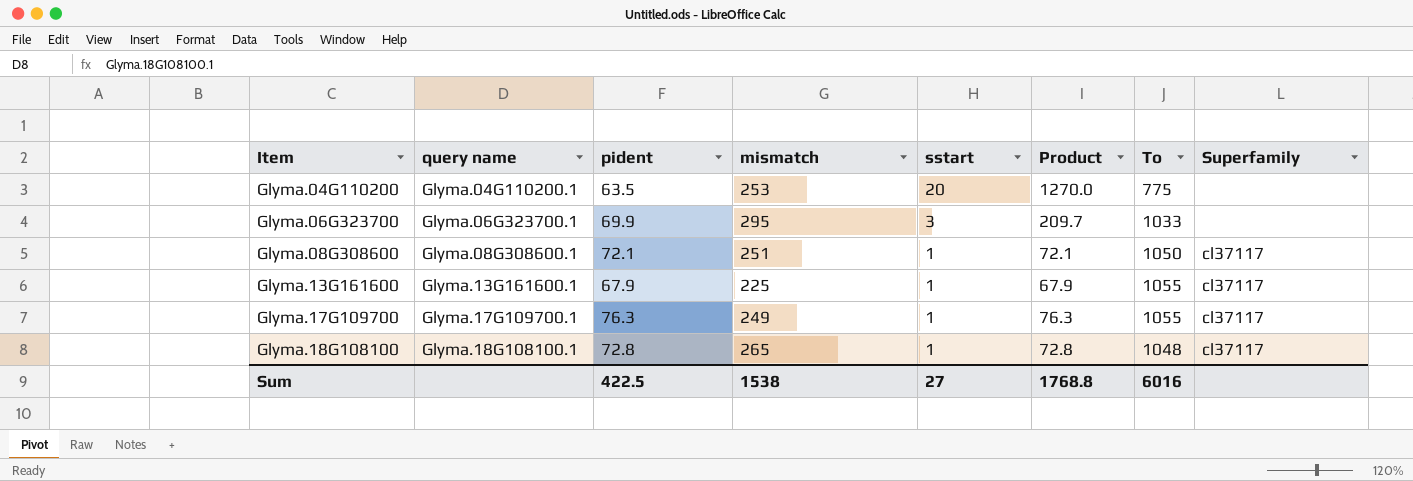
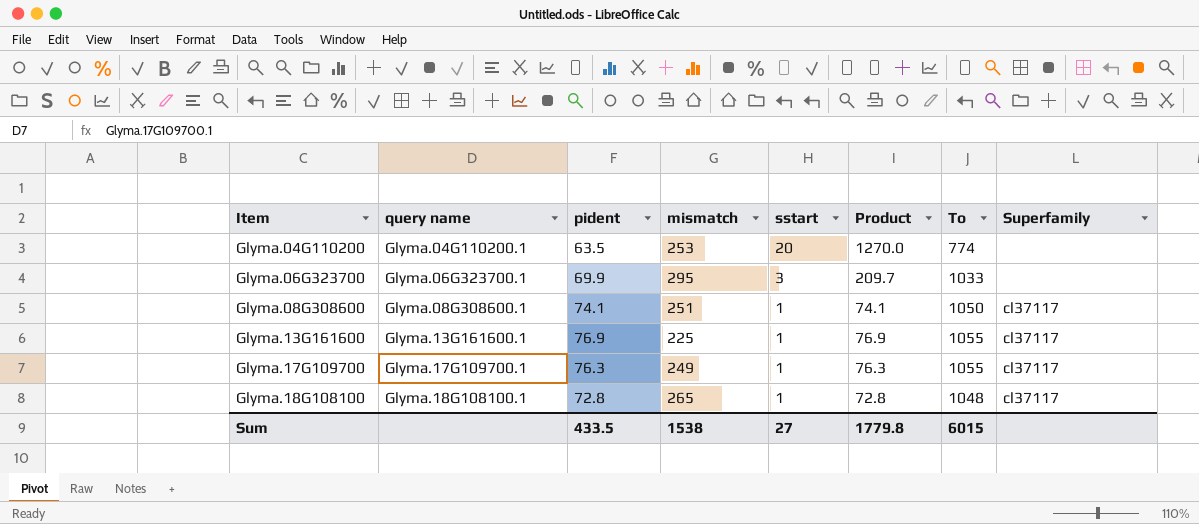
Glyma.04G110200 | To: 775 -> 774
Glyma.08G308600 | pident: 72.1 -> 74.1
Glyma.08G308600 | Product: 72.1 -> 74.1
Glyma.13G161600 | pident: 67.9 -> 76.9
Glyma.13G161600 | Product: 67.9 -> 76.9
Sum | pident: 422.5 -> 433.5
Sum | Product: 1768.8 -> 1779.8
Sum | To: 6016 -> 6015

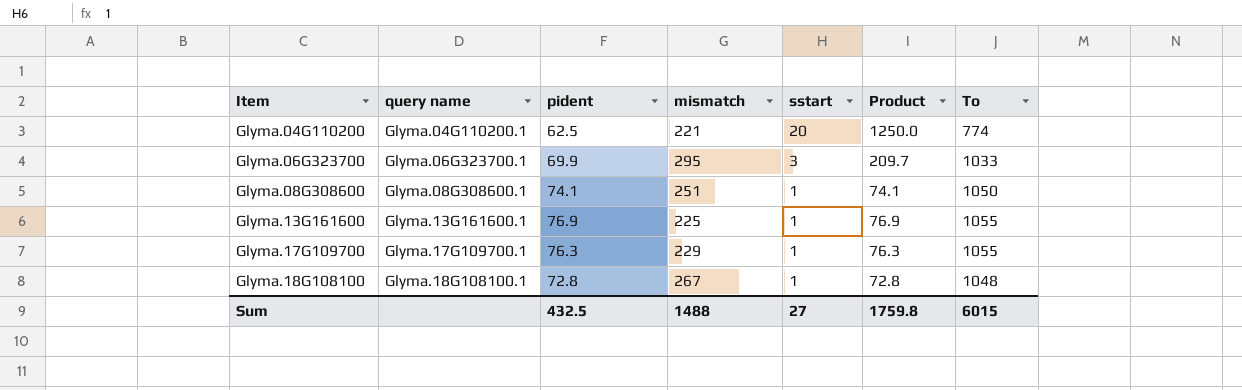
column Superfamily | position: 8 -> none
Glyma.04G110200 | pident: 63.5 -> 62.5
Glyma.04G110200 | mismatch: 253 -> 221
Glyma.04G110200 | Product: 1270.0 -> 1250.0
Glyma.17G109700 | mismatch: 249 -> 229
Glyma.18G108100 | mismatch: 265 -> 267
Sum | pident: 433.5 -> 432.5
Sum | mismatch: 1538 -> 1488
Sum | Product: 1779.8 -> 1759.8

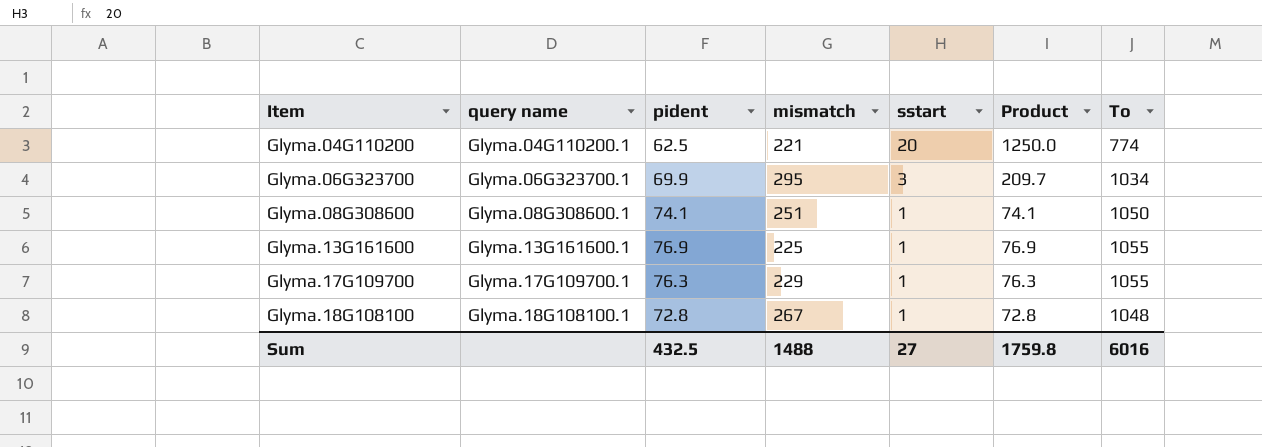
Glyma.06G323700 | To: 1033 -> 1034
Sum | To: 6015 -> 6016

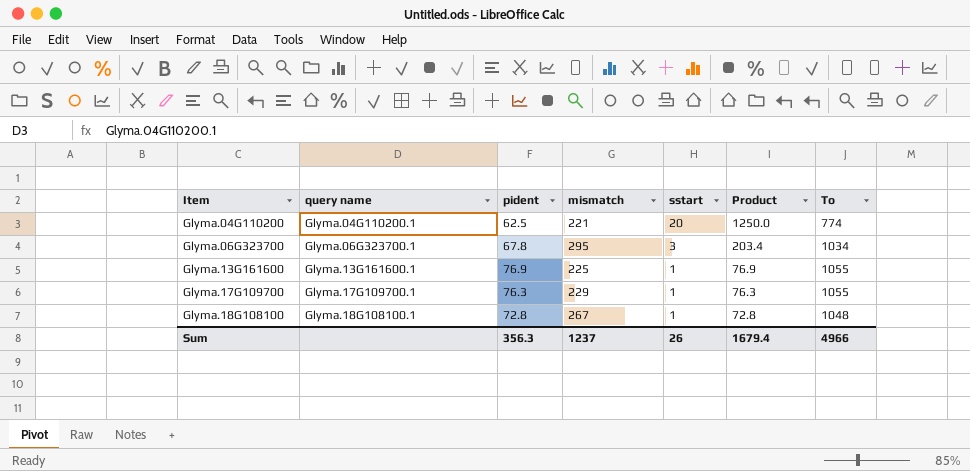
row Glyma.08G308600: Glyma.08G308600.1 | 74.1 | 251 | 1 | 74.1 | 1050 -> none
Glyma.06G323700 | pident: 69.9 -> 67.8
Glyma.06G323700 | Product: 209.7 -> 203.4
Sum | pident: 432.5 -> 356.3
Sum | mismatch: 1488 -> 1237
Sum | sstart: 27 -> 26
Sum | Product: 1759.8 -> 1679.4
Sum | To: 6016 -> 4966

